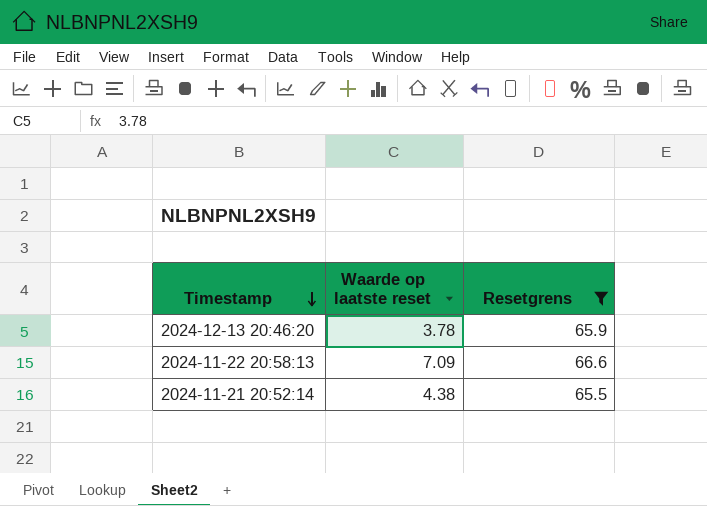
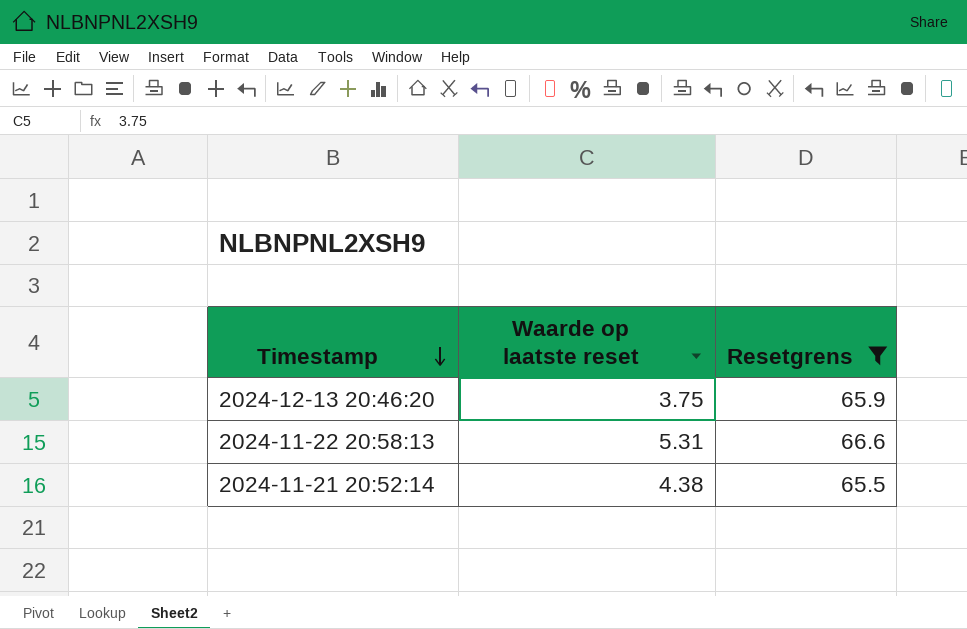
2024-12-13 20:46:20 | Waarde op laatste reset: 3.78 -> 3.75
2024-11-22 20:58:13 | Waarde op laatste reset: 7.09 -> 5.31

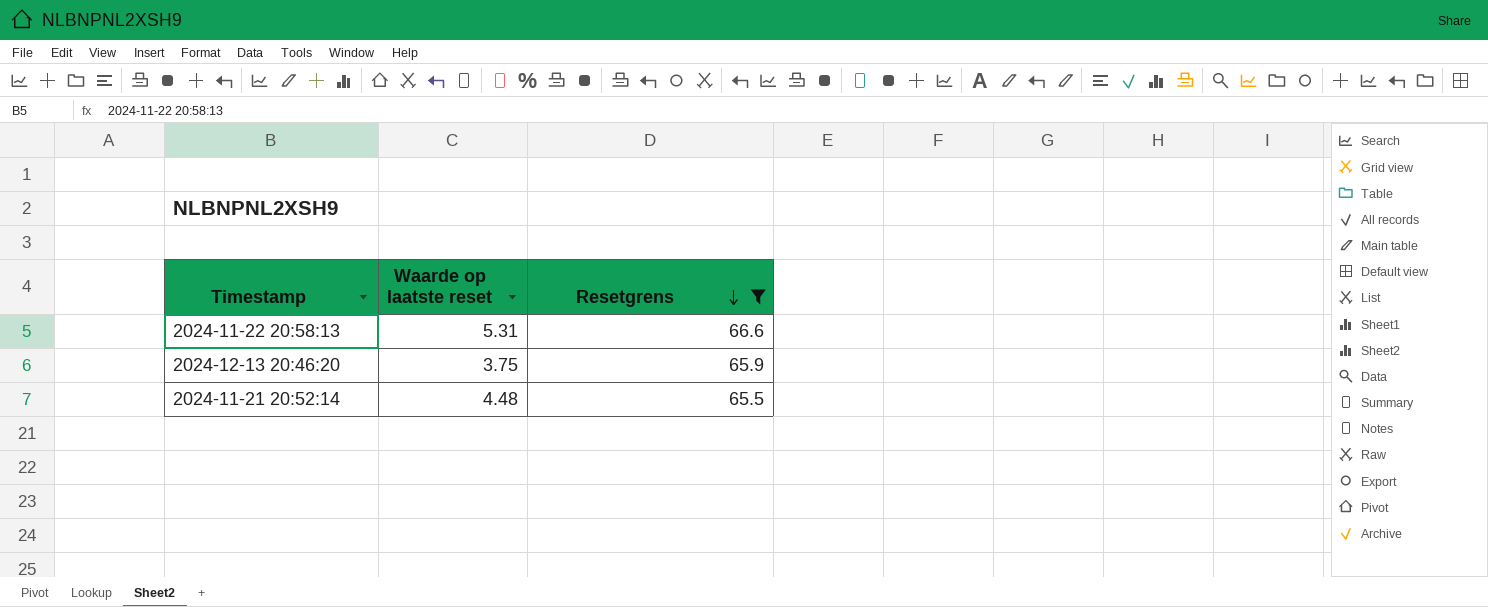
row order: Timestamp descending -> Resetgrens descending
2024-11-21 20:52:14 | Waarde op laatste reset: 4.38 -> 4.48

